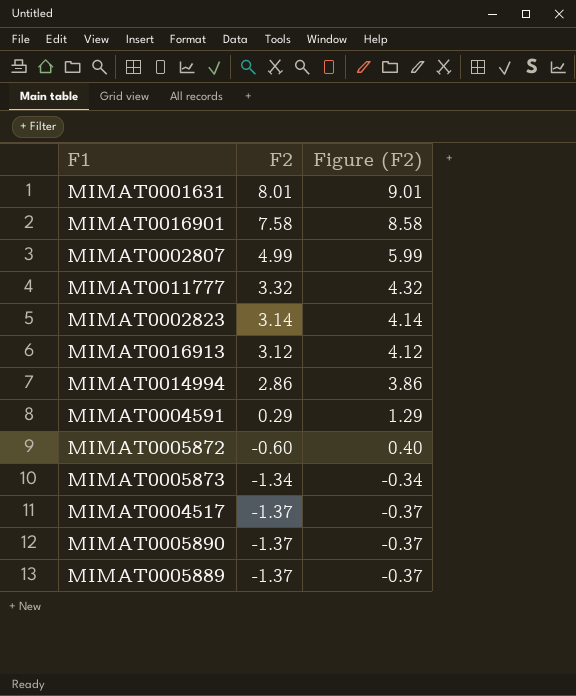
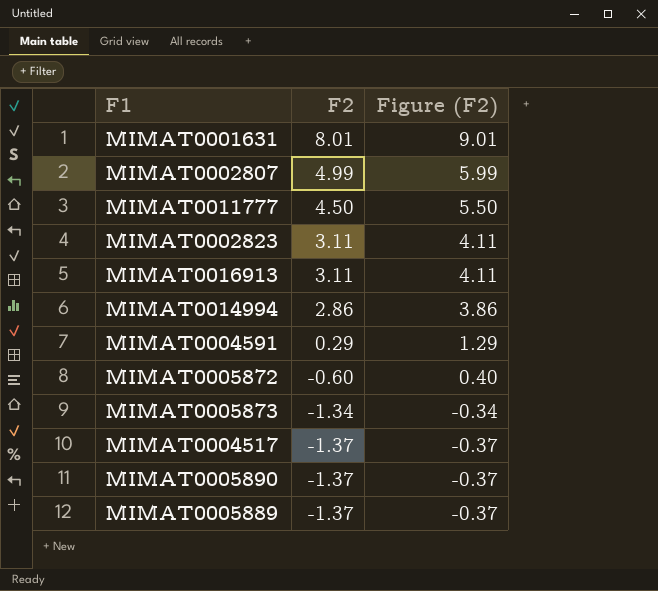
row MIMAT0016901: 7.58 | 8.58 -> none
MIMAT0011777 | F2: 3.32 -> 4.50
MIMAT0011777 | Figure (F2): 4.32 -> 5.50
MIMAT0002823 | F2: 3.14 -> 3.11
MIMAT0002823 | Figure (F2): 4.14 -> 4.11
MIMAT0016913 | F2: 3.12 -> 3.11
MIMAT0016913 | Figure (F2): 4.12 -> 4.11

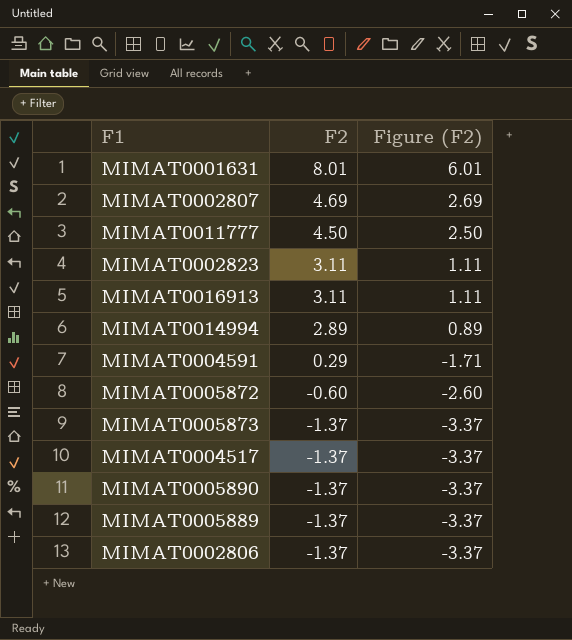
column Figure (F2) | formula: [F2] + 1 -> [F2] - 2
MIMAT0002807 | F2: 4.99 -> 4.69
MIMAT0014994 | F2: 2.86 -> 2.89
MIMAT0005873 | F2: -1.34 -> -1.37
row MIMAT0002806: none -> -1.37 | -3.37

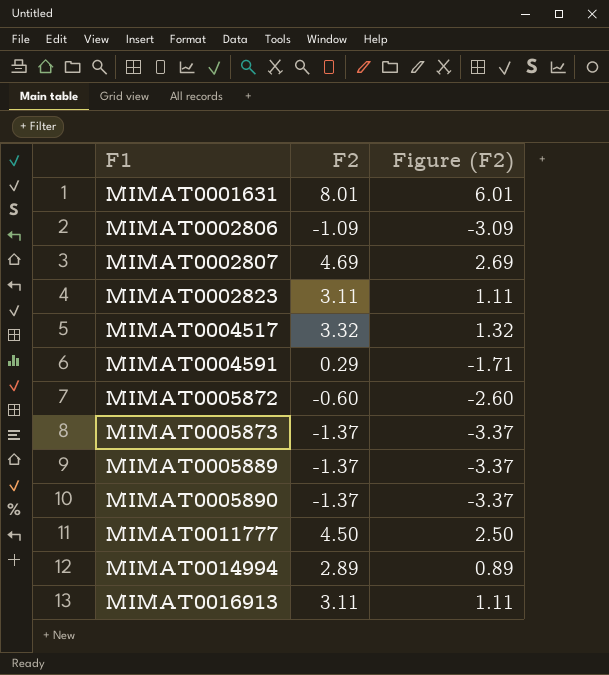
row order: F2 descending -> F1 ascending
MIMAT0002806 | F2: -1.37 -> -1.09
MIMAT0002806 | Figure (F2): -3.37 -> -3.09
MIMAT0004517 | F2: -1.37 -> 3.32
MIMAT0004517 | Figure (F2): -3.37 -> 1.32

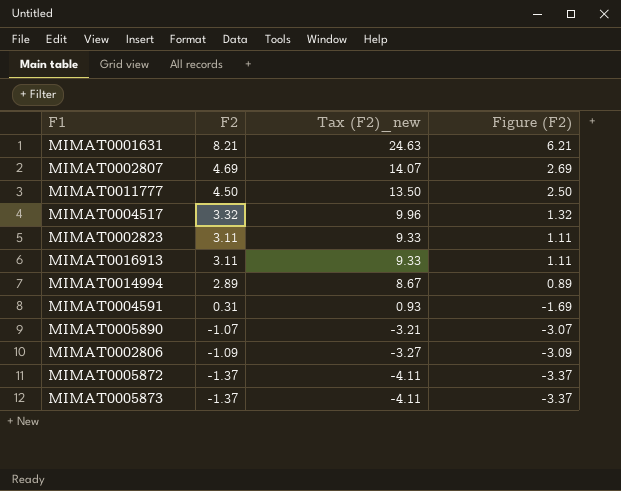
row order: F1 ascending -> F2 descending
column Tax (F2)_new | formula: none -> [F2] * 3
row MIMAT0005889: -1.37 | -3.37 -> none
MIMAT0001631 | F2: 8.01 -> 8.21
MIMAT0001631 | Figure (F2): 6.01 -> 6.21
MIMAT0004591 | F2: 0.29 -> 0.31
MIMAT0004591 | Figure (F2): -1.71 -> -1.69
MIMAT0005890 | F2: -1.37 -> -1.07
MIMAT0005890 | Figure (F2): -3.37 -> -3.07
MIMAT0005872 | F2: -0.60 -> -1.37
MIMAT0005872 | Figure (F2): -2.60 -> -3.37

